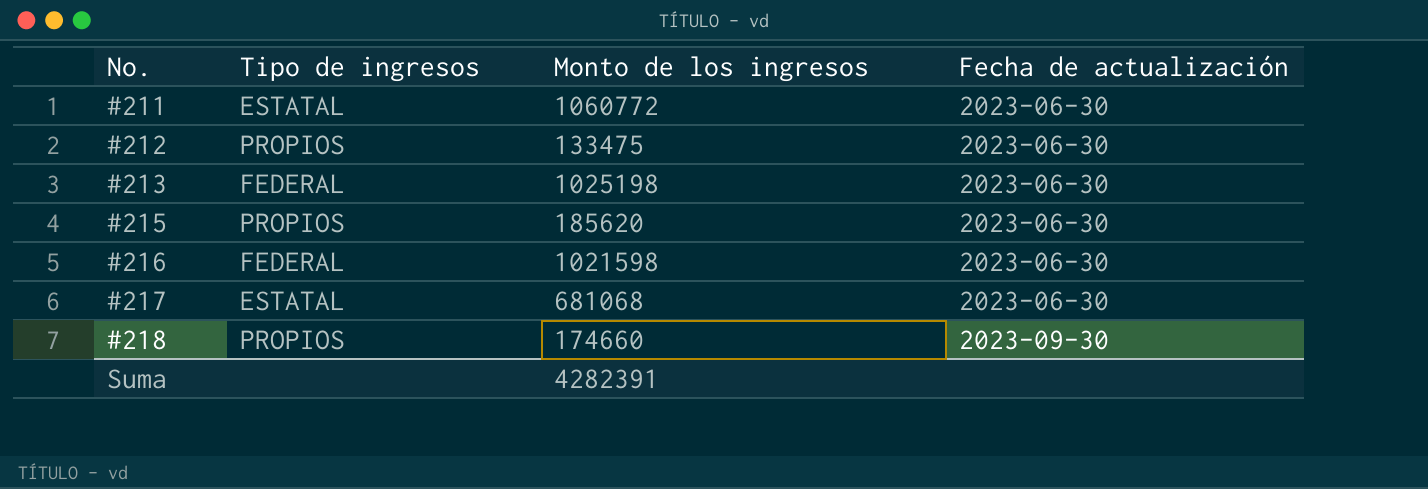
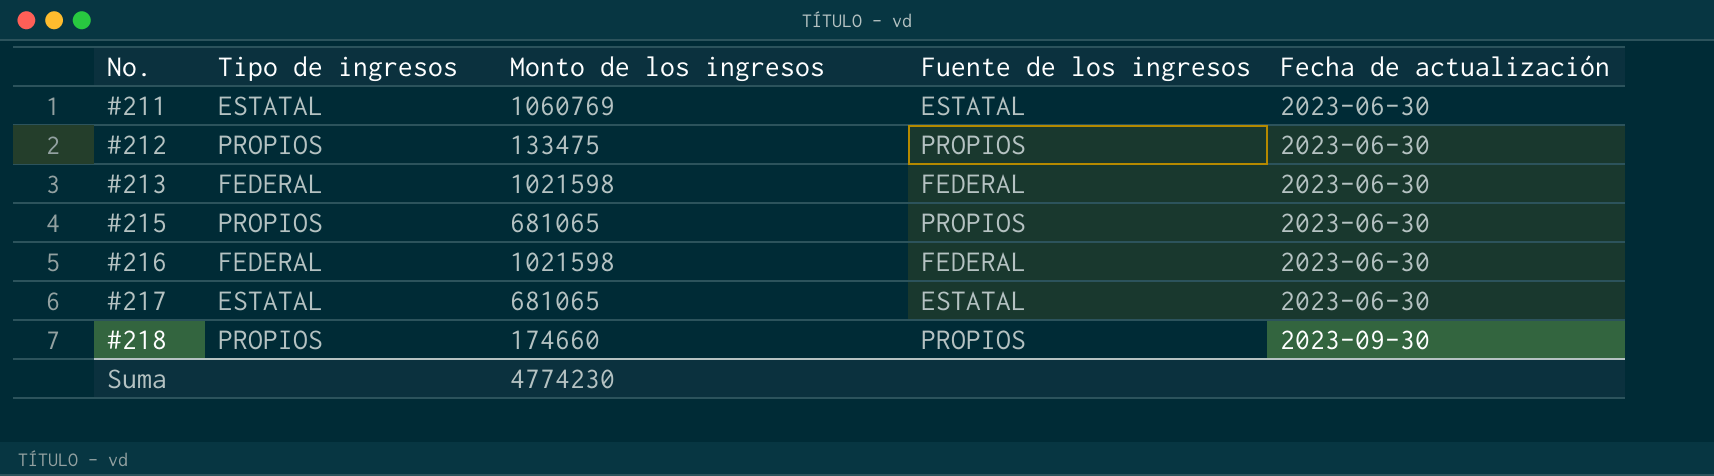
column Fuente de los ingresos | position: none -> 4
#211 | Monto de los ingresos: 1060772 -> 1060769
#213 | Monto de los ingresos: 1025198 -> 1021598
#215 | Monto de los ingresos: 185620 -> 681065
#217 | Monto de los ingresos: 681068 -> 681065
Suma | Monto de los ingresos: 4282391 -> 4774230

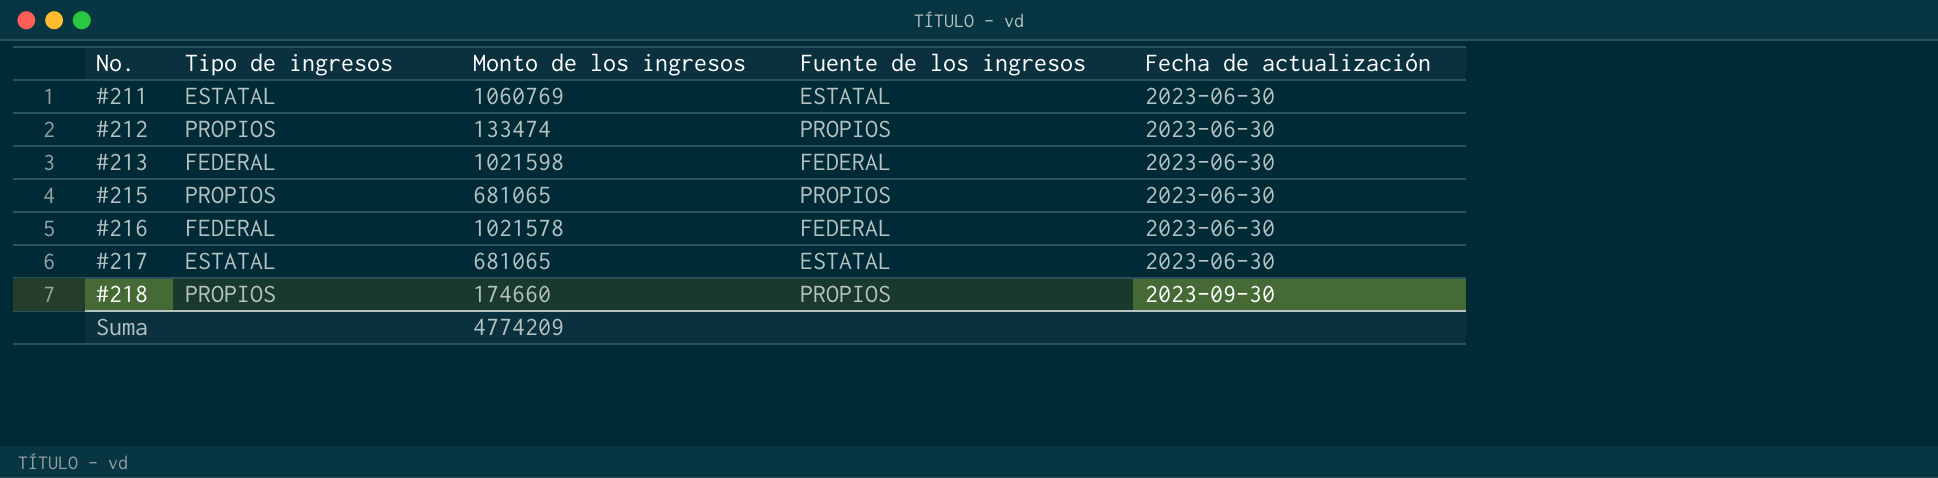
#212 | Monto de los ingresos: 133475 -> 133474
#216 | Monto de los ingresos: 1021598 -> 1021578
Suma | Monto de los ingresos: 4774230 -> 4774209

